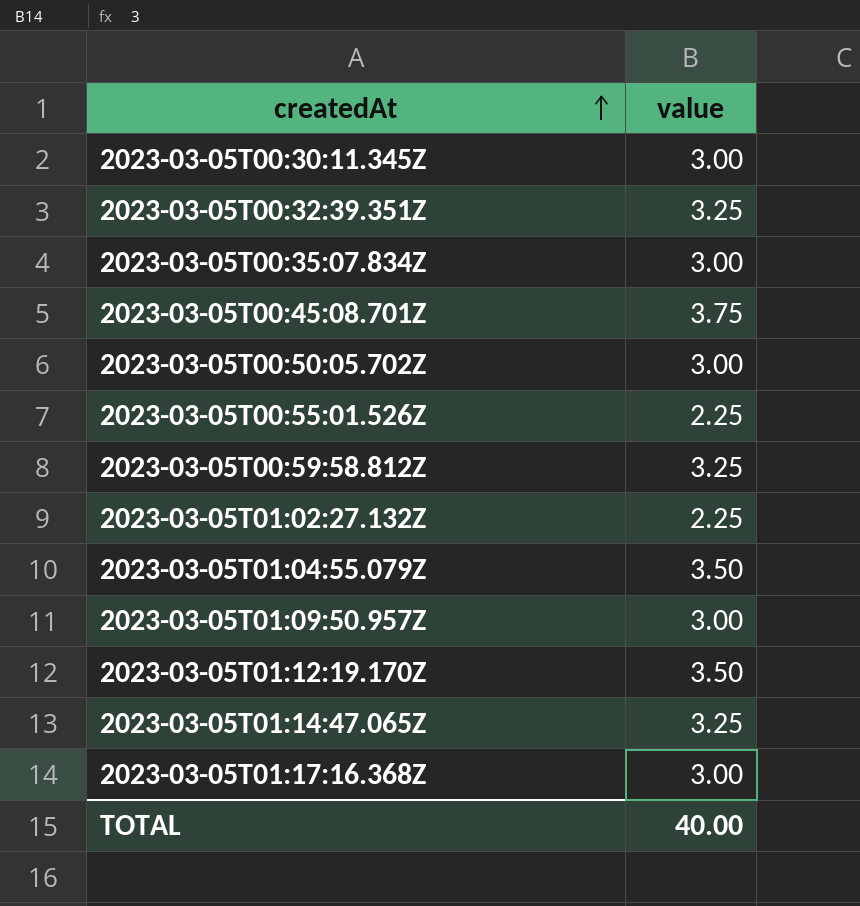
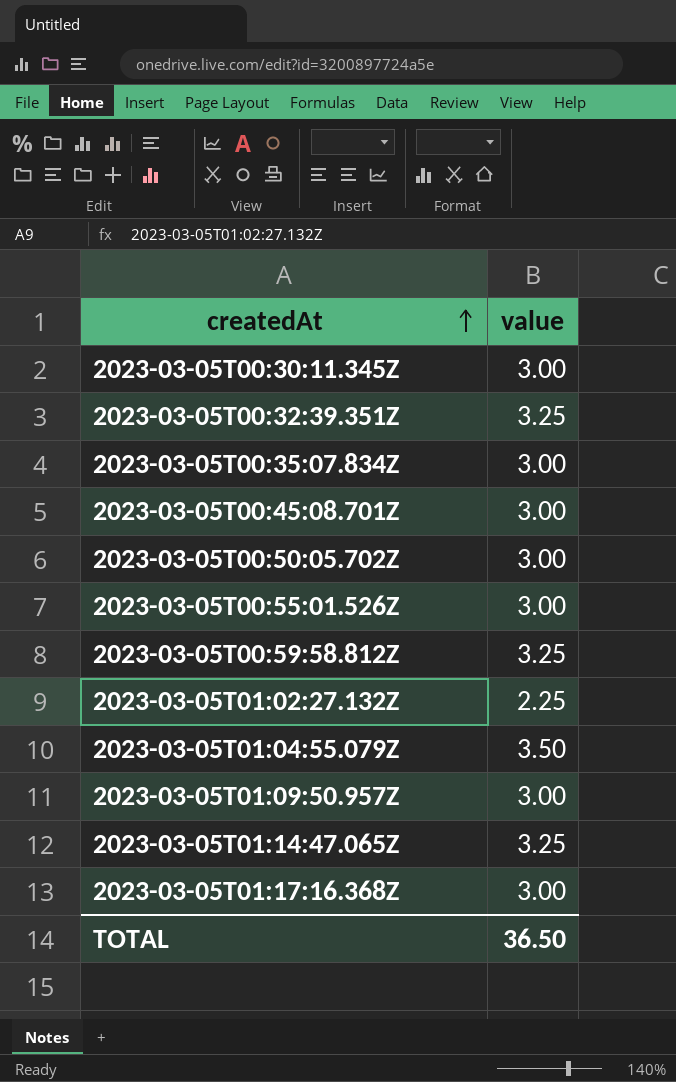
row 2023-03-05T01:12:19.170Z: 3.50 -> none
2023-03-05T00:45:08.701Z | value: 3.75 -> 3.00
2023-03-05T00:55:01.526Z | value: 2.25 -> 3.00
TOTAL | value: 40.00 -> 36.50

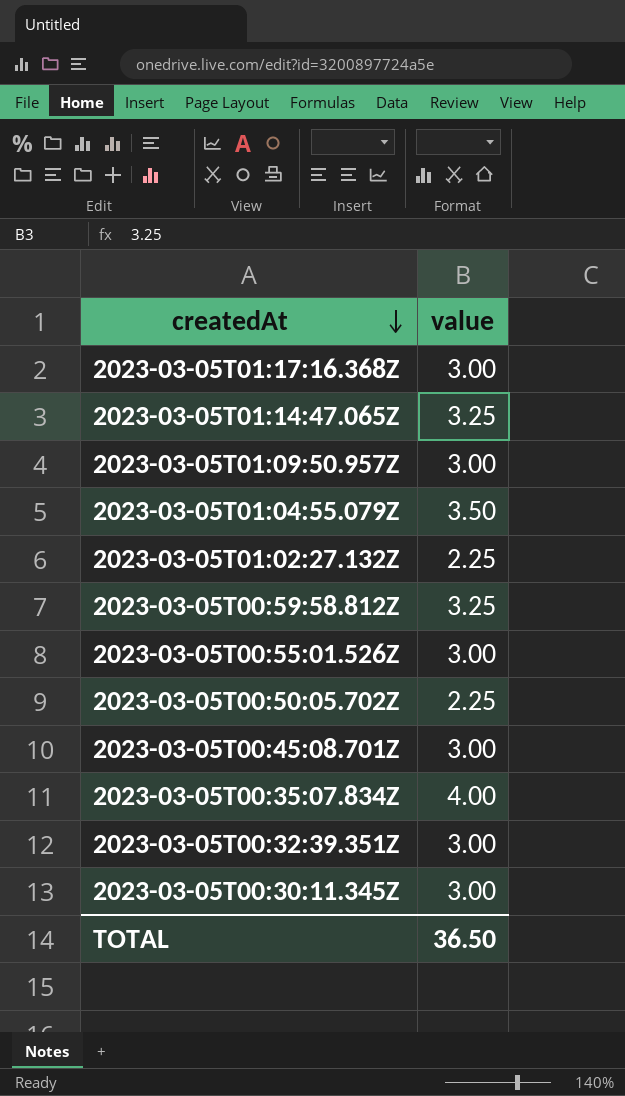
row order: createdAt ascending -> createdAt descending
2023-03-05T00:50:05.702Z | value: 3.00 -> 2.25
2023-03-05T00:35:07.834Z | value: 3.00 -> 4.00
2023-03-05T00:32:39.351Z | value: 3.25 -> 3.00

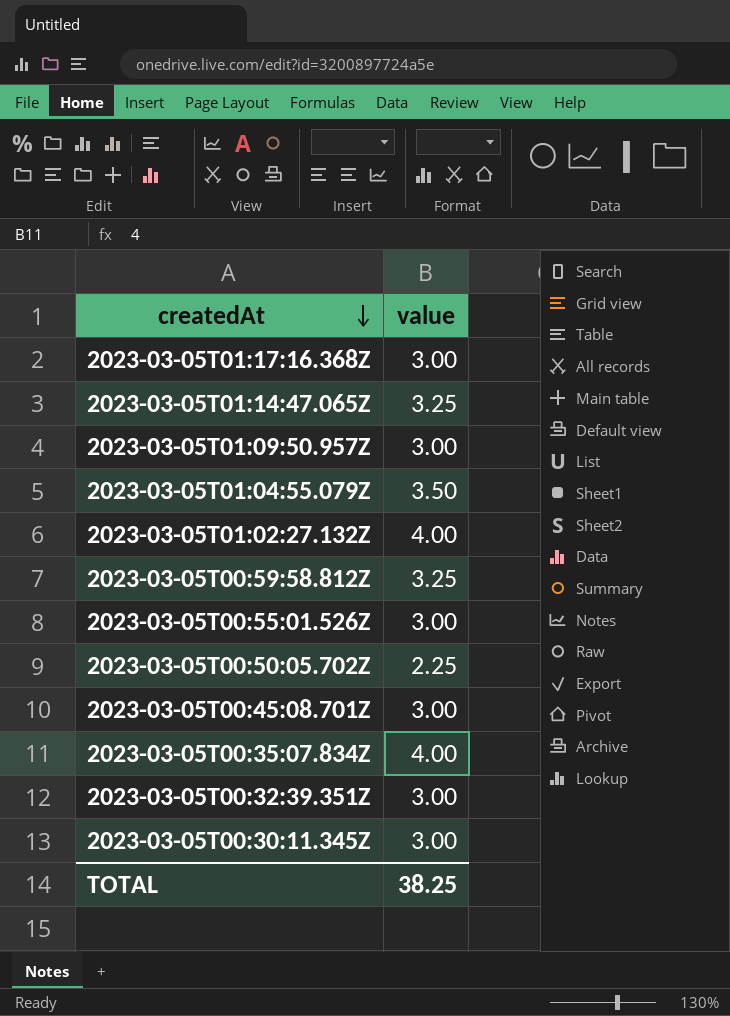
2023-03-05T01:02:27.132Z | value: 2.25 -> 4.00
TOTAL | value: 36.50 -> 38.25

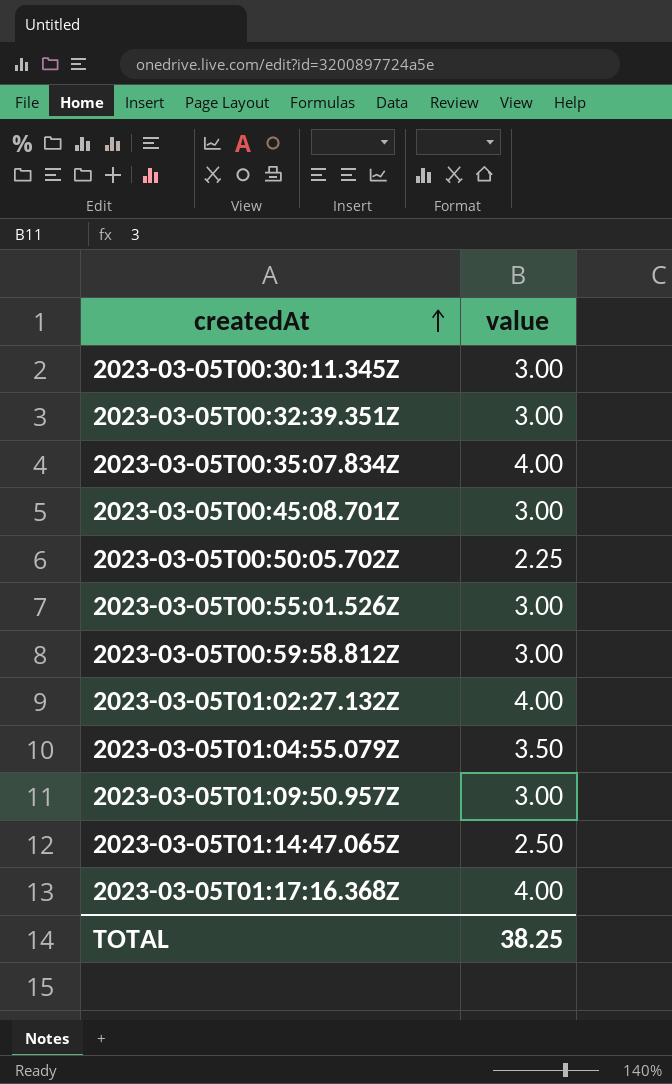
row order: createdAt descending -> createdAt ascending
2023-03-05T00:59:58.812Z | value: 3.25 -> 3.00
2023-03-05T01:14:47.065Z | value: 3.25 -> 2.50
2023-03-05T01:17:16.368Z | value: 3.00 -> 4.00

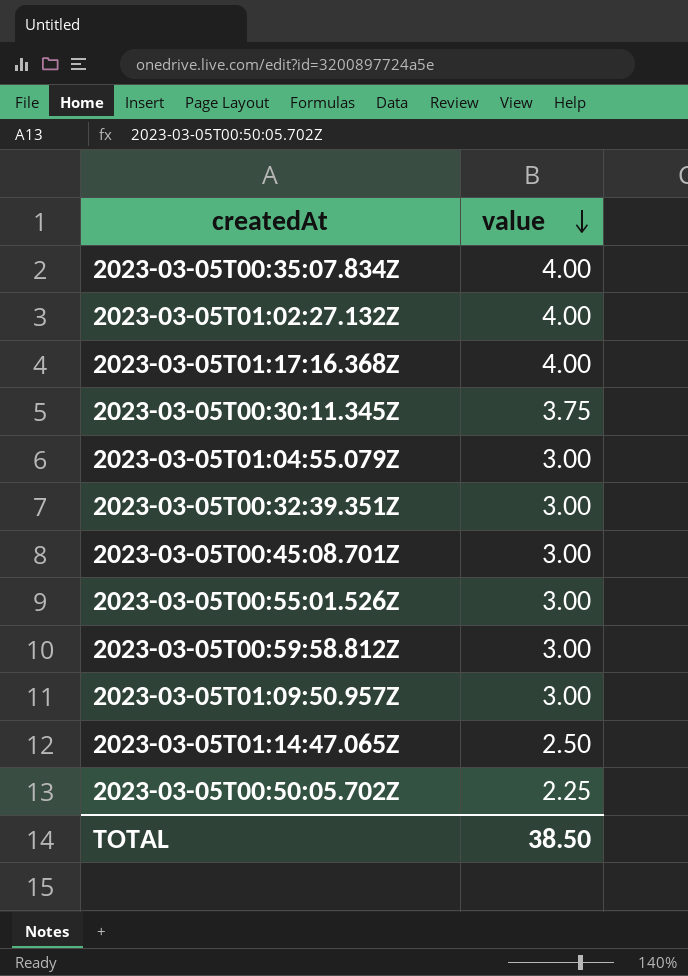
row order: createdAt ascending -> value descending
2023-03-05T00:30:11.345Z | value: 3.00 -> 3.75
2023-03-05T01:04:55.079Z | value: 3.50 -> 3.00
TOTAL | value: 38.25 -> 38.50

